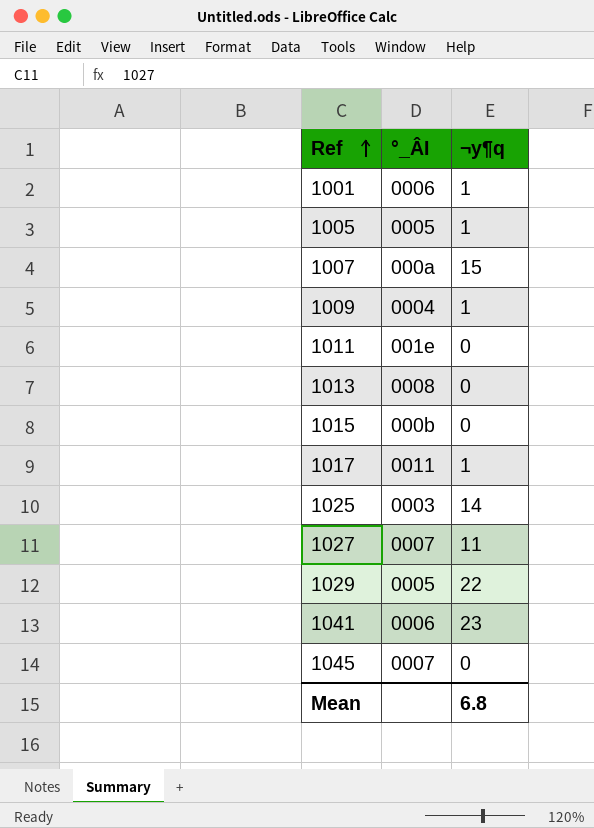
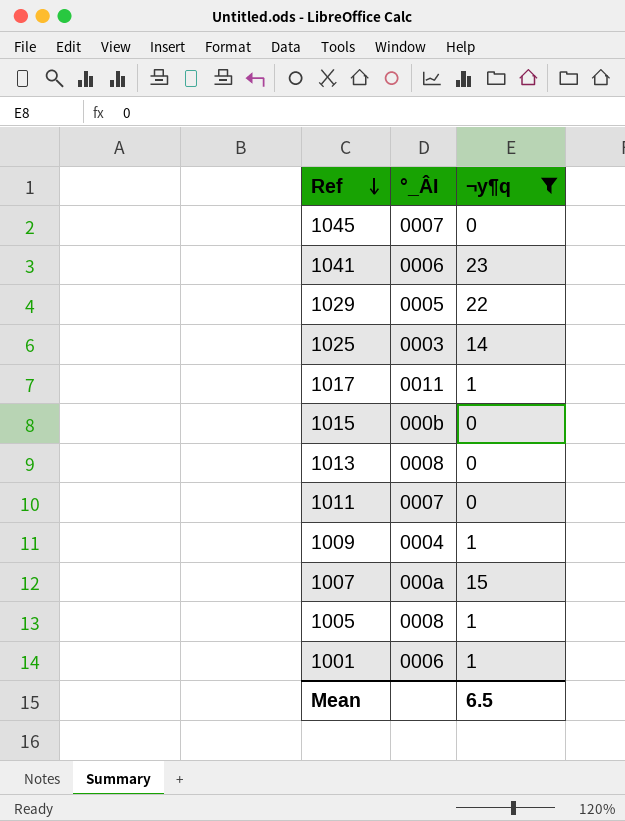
filter: none -> ¬y¶q != 11
row order: Ref ascending -> Ref descending
1011 | °_ÂI: 001e -> 0007
1005 | °_ÂI: 0005 -> 0008
Mean | ¬y¶q: 6.8 -> 6.5

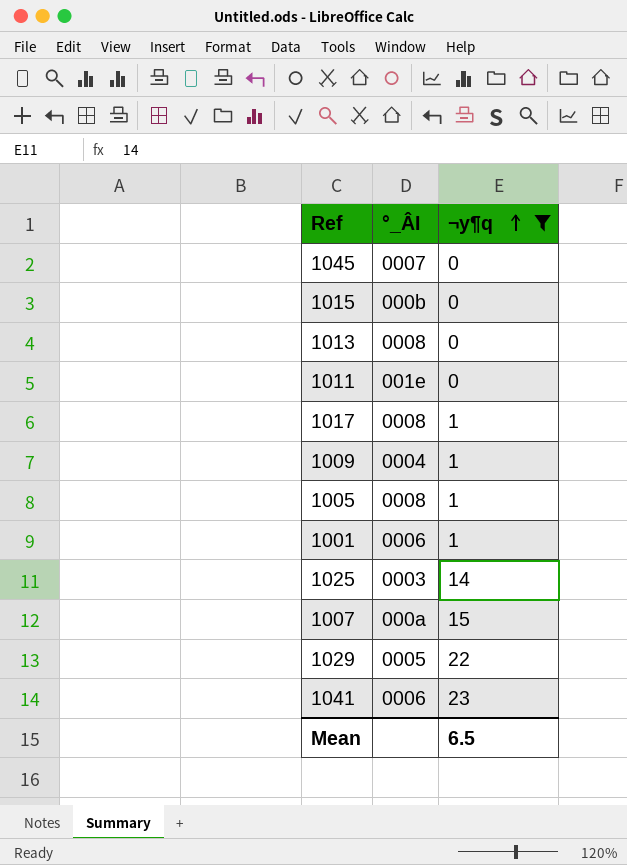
row order: Ref descending -> ¬y¶q ascending
1011 | °_ÂI: 0007 -> 001e
1017 | °_ÂI: 0011 -> 0008

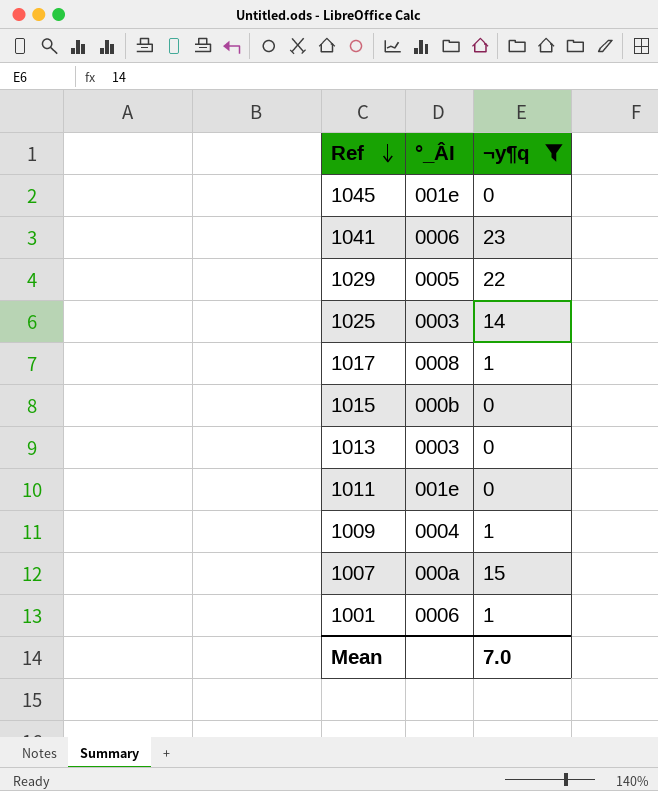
row order: ¬y¶q ascending -> Ref descending
row 1005: 0008 | 1 -> none
1045 | °_ÂI: 0007 -> 001e
1013 | °_ÂI: 0008 -> 0003
Mean | ¬y¶q: 6.5 -> 7.0

